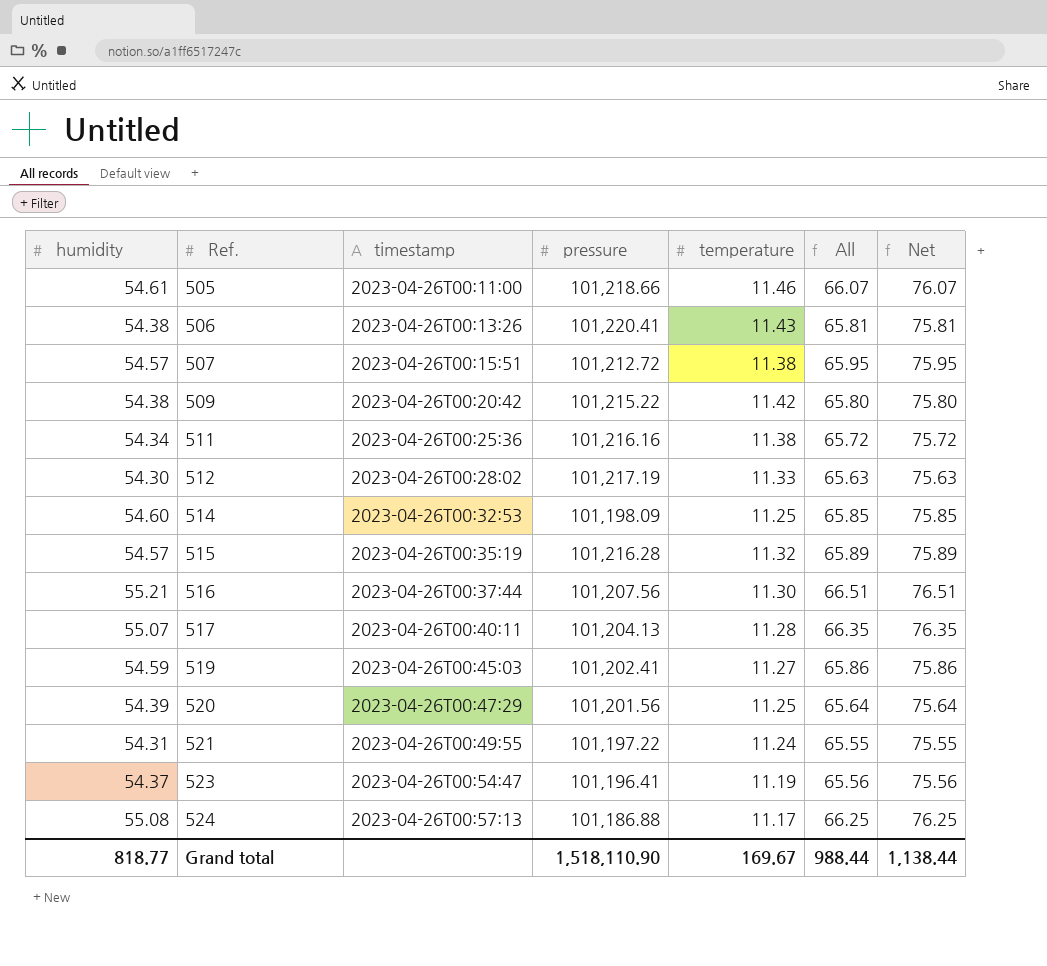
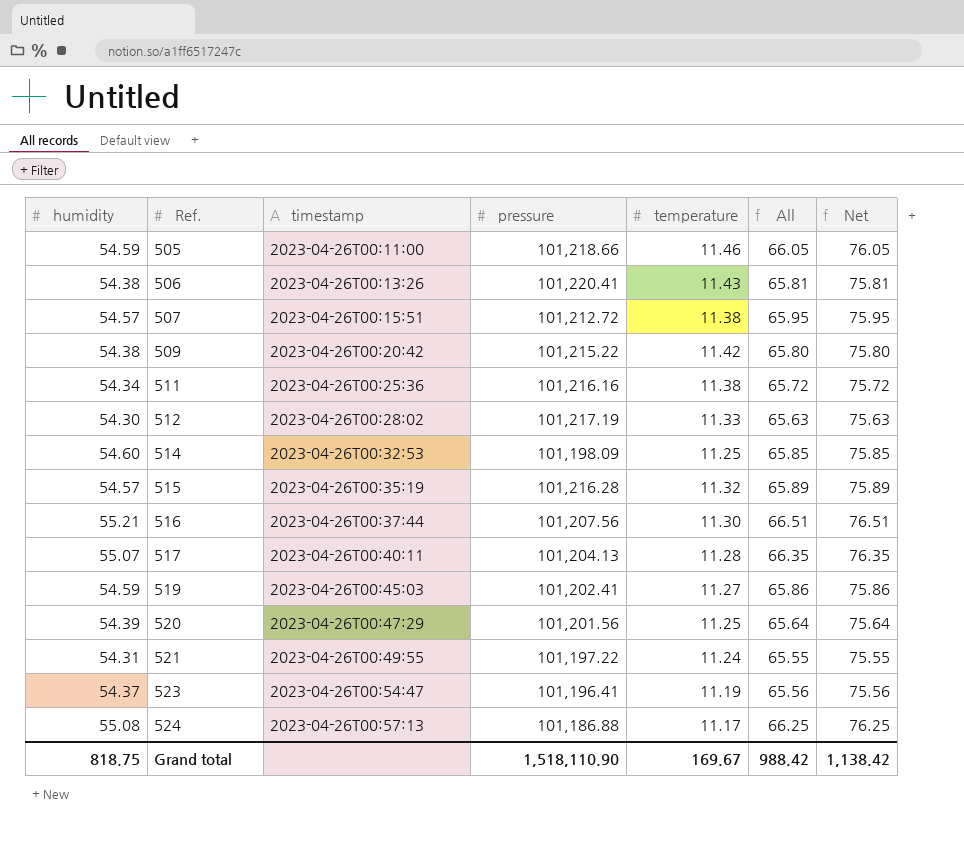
505 | humidity: 54.61 -> 54.59
505 | All: 66.07 -> 66.05
505 | Net: 76.07 -> 76.05
Grand total | humidity: 818.77 -> 818.75
Grand total | All: 988.44 -> 988.42
Grand total | Net: 1,138.44 -> 1,138.42

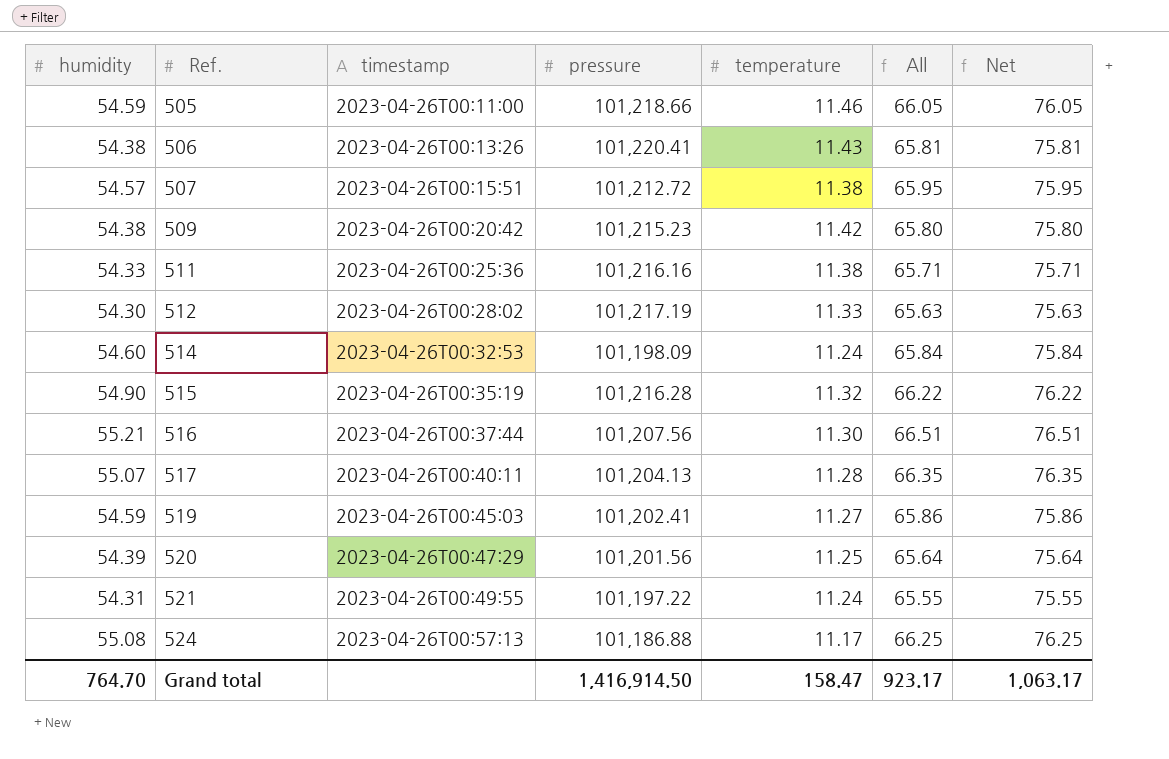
row 523: 54.37 | 2023-04-26T00:54:47 | 101,196.41 | 11.19 | 65.56 | 75.56 -> none
509 | pressure: 101,215.22 -> 101,215.23
511 | humidity: 54.34 -> 54.33
511 | All: 65.72 -> 65.71
511 | Net: 75.72 -> 75.71
514 | temperature: 11.25 -> 11.24
514 | All: 65.85 -> 65.84
514 | Net: 75.85 -> 75.84
515 | humidity: 54.57 -> 54.90
515 | All: 65.89 -> 66.22
515 | Net: 75.89 -> 76.22
Grand total | humidity: 818.75 -> 764.70
Grand total | pressure: 1,518,110.90 -> 1,416,914.50
Grand total | temperature: 169.67 -> 158.47
Grand total | All: 988.42 -> 923.17
Grand total | Net: 1,138.42 -> 1,063.17

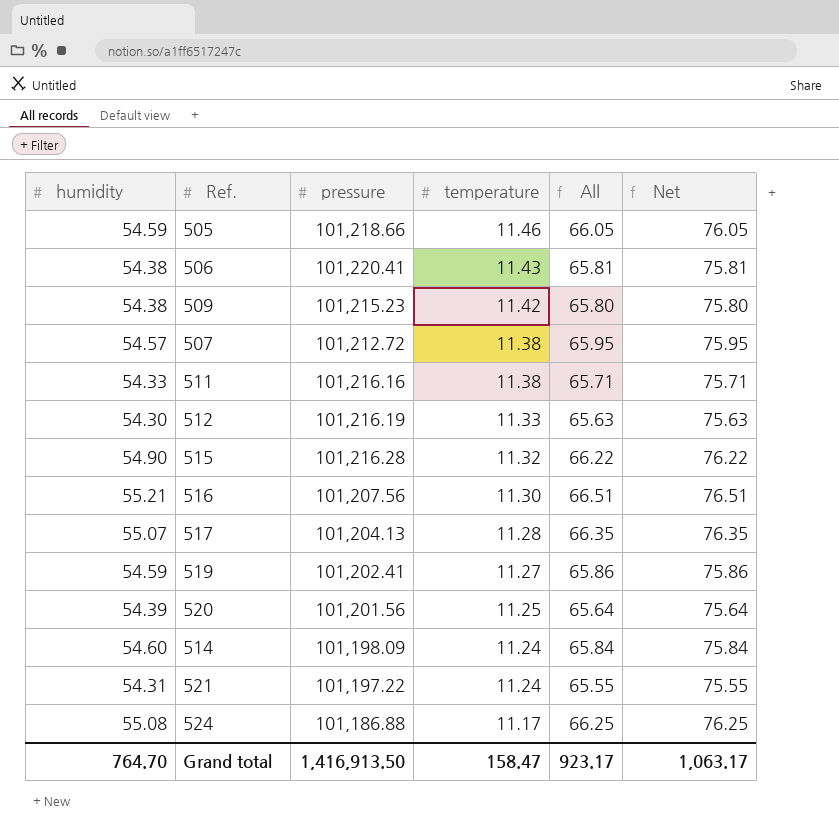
row order: Ref. ascending -> temperature descending
column timestamp | position: 3 -> none
512 | pressure: 101,217.19 -> 101,216.19
Grand total | pressure: 1,416,914.50 -> 1,416,913.50

